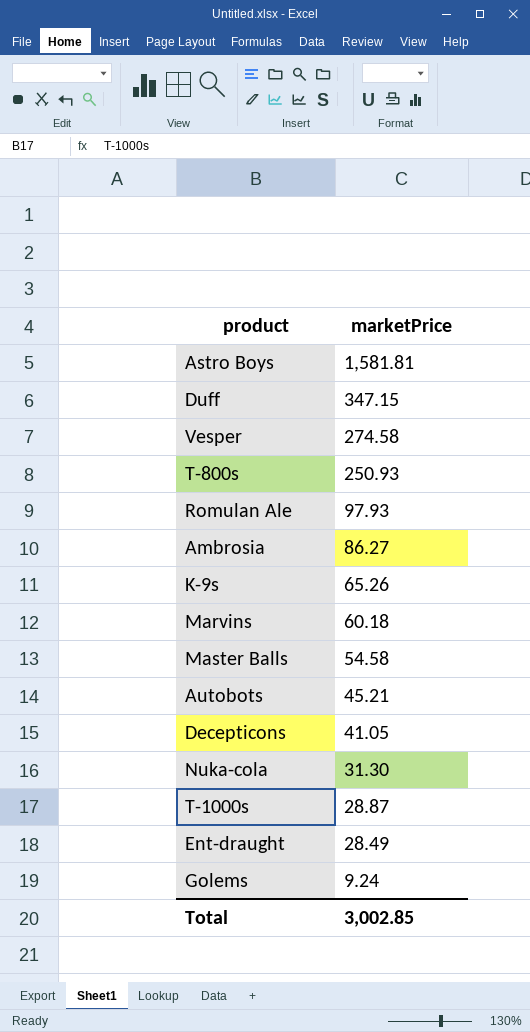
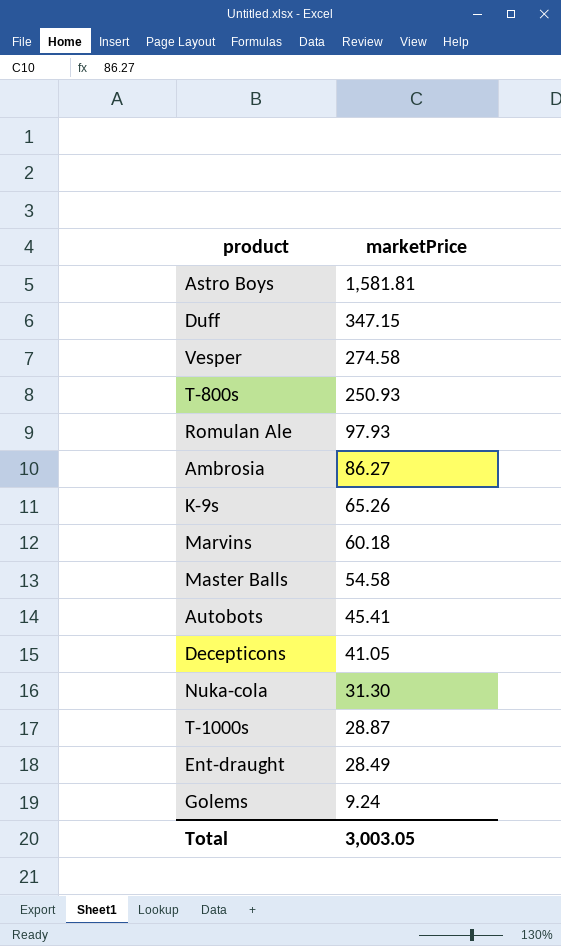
Autobots | marketPrice: 45.21 -> 45.41
Total | marketPrice: 3,002.85 -> 3,003.05

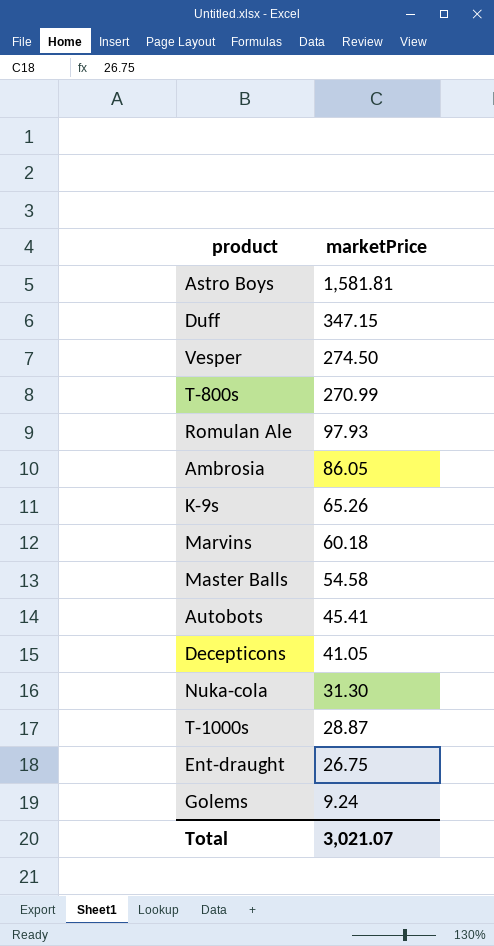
Vesper | marketPrice: 274.58 -> 274.50
T-800s | marketPrice: 250.93 -> 270.99
Ambrosia | marketPrice: 86.27 -> 86.05
Ent-draught | marketPrice: 28.49 -> 26.75
Total | marketPrice: 3,003.05 -> 3,021.07

